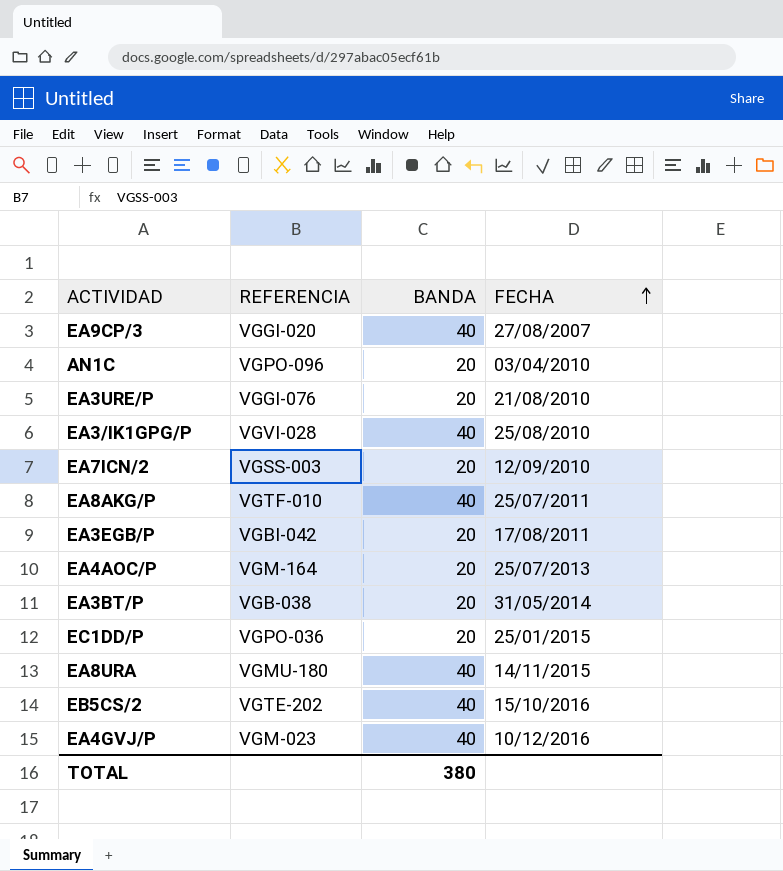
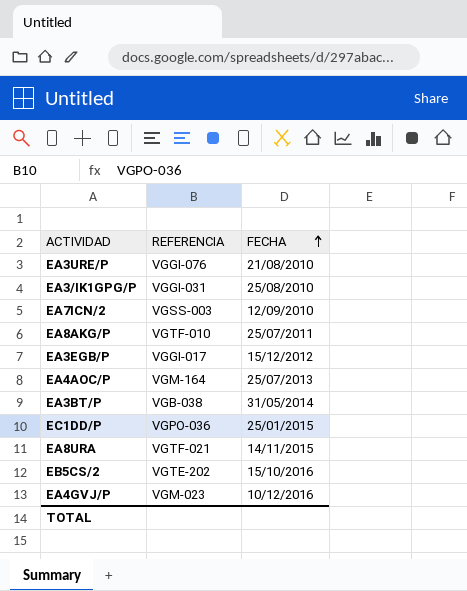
column BANDA | position: 3 -> none
row EA9CP/3: VGGI-020 | 40 | 27/08/2007 -> none
row AN1C: VGPO-096 | 20 | 03/04/2010 -> none
EA3/IK1GPG/P | REFERENCIA: VGVI-028 -> VGGI-031
EA3EGB/P | REFERENCIA: VGBI-042 -> VGGI-017
EA3EGB/P | FECHA: 17/08/2011 -> 15/12/2012
EA8URA | REFERENCIA: VGMU-180 -> VGTF-021

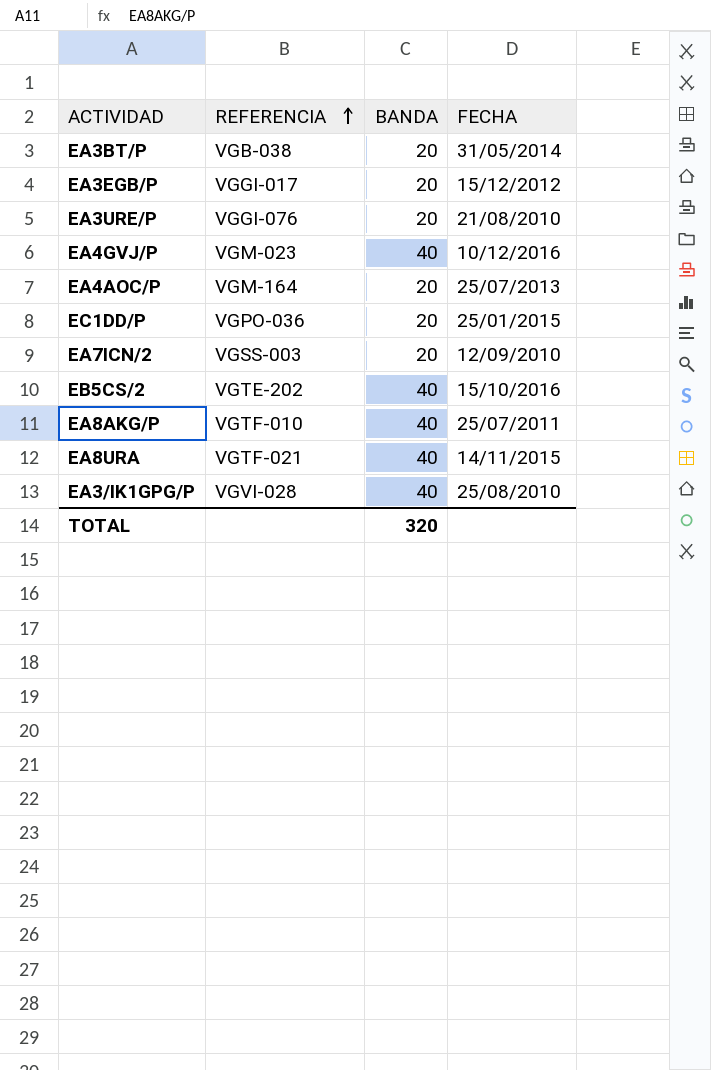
row order: FECHA ascending -> REFERENCIA ascending
column BANDA | position: none -> 3
EA3/IK1GPG/P | REFERENCIA: VGGI-031 -> VGVI-028

